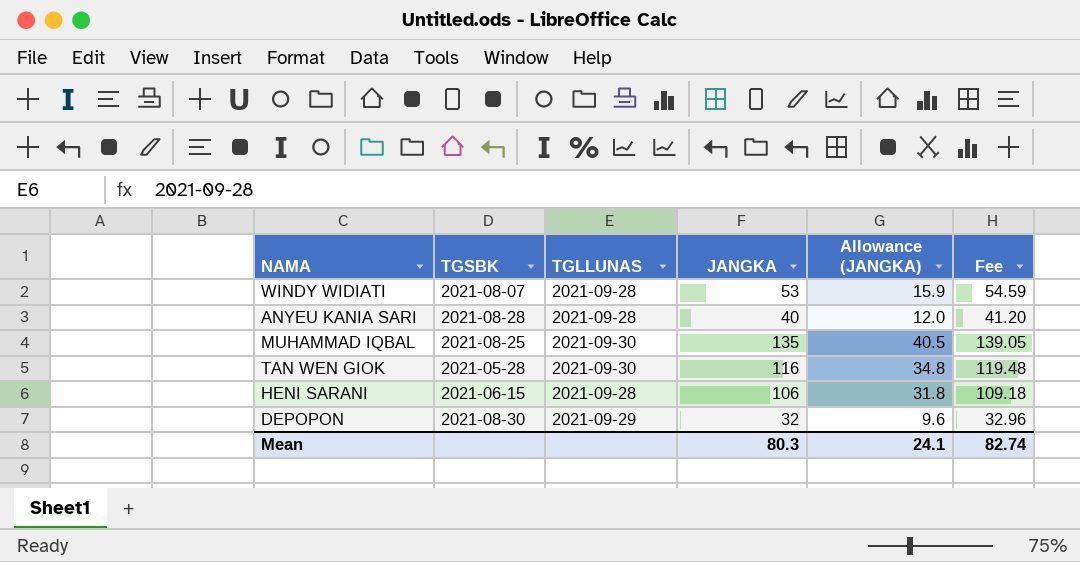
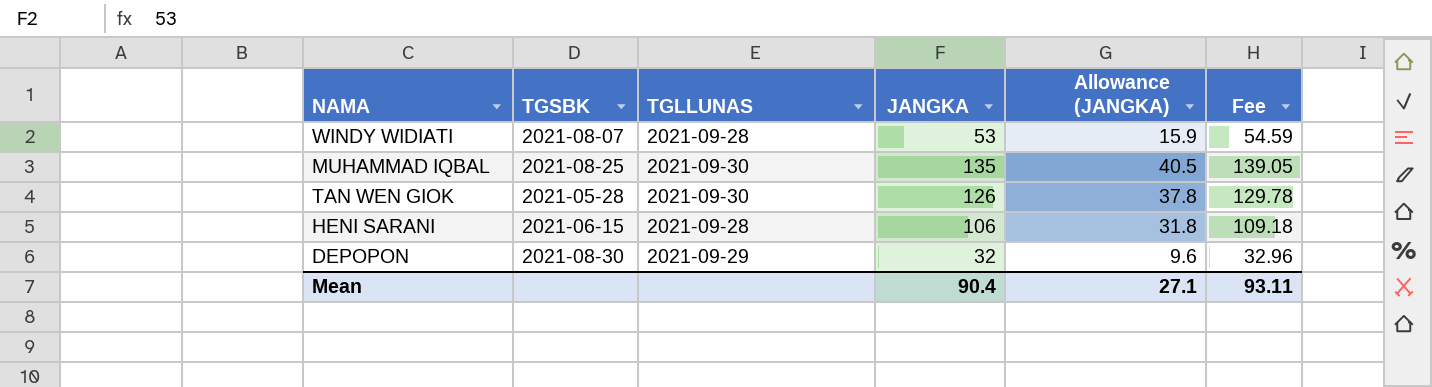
row ANYEU KANIA SARI: 2021-08-28 | 2021-09-28 | 40 | 12.0 | 41.20 -> none
TAN WEN GIOK | JANGKA: 116 -> 126
TAN WEN GIOK | Allowance (JANGKA): 34.8 -> 37.8
TAN WEN GIOK | Fee: 119.48 -> 129.78
Mean | JANGKA: 80.3 -> 90.4
Mean | Allowance (JANGKA): 24.1 -> 27.1
Mean | Fee: 82.74 -> 93.11

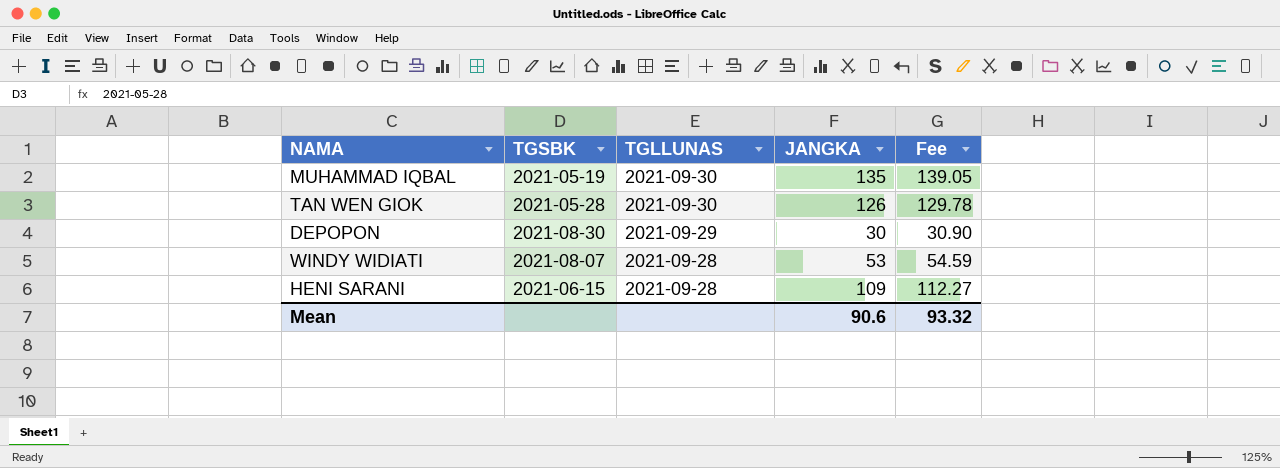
row order: none -> TGLLUNAS descending
column Allowance (JANGKA) | formula: [JANGKA] * 0.3 -> none
MUHAMMAD IQBAL | TGSBK: 2021-08-25 -> 2021-05-19
DEPOPON | JANGKA: 32 -> 30
DEPOPON | Fee: 32.96 -> 30.90
HENI SARANI | JANGKA: 106 -> 109
HENI SARANI | Fee: 109.18 -> 112.27
Mean | JANGKA: 90.4 -> 90.6
Mean | Fee: 93.11 -> 93.32

